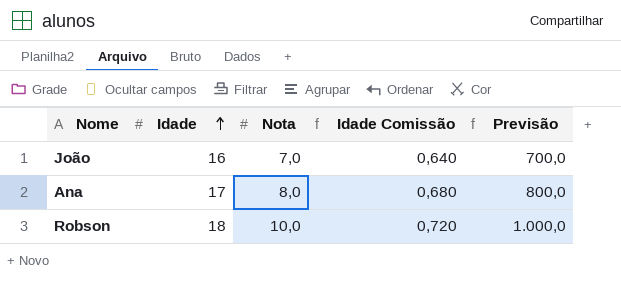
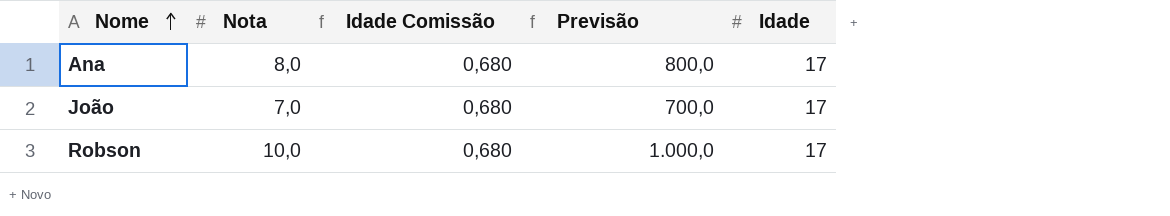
row order: Idade ascending -> Nome ascending
column Idade | position: 2 -> 5
João | Idade Comissão: 0,640 -> 0,680
João | Idade: 16 -> 17
Robson | Idade Comissão: 0,720 -> 0,680
Robson | Idade: 18 -> 17

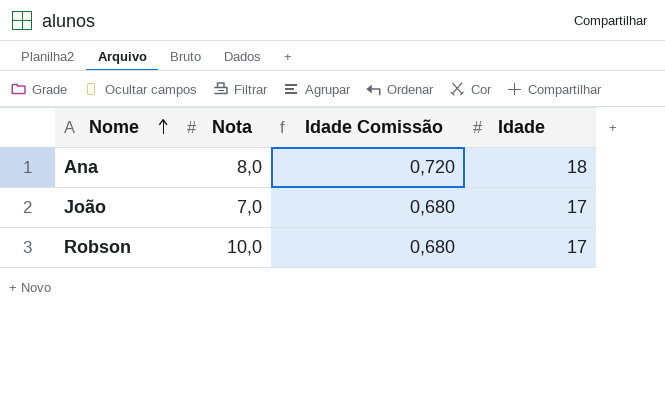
column Previsão | formula: [Nota] * 100 -> none
Ana | Idade Comissão: 0,680 -> 0,720
Ana | Idade: 17 -> 18

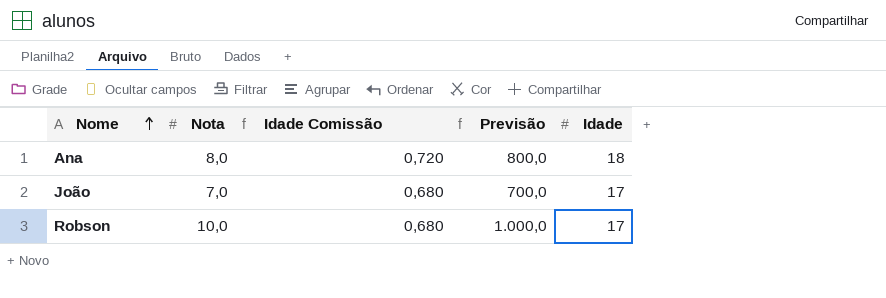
column Previsão | formula: none -> [Nota] * 100

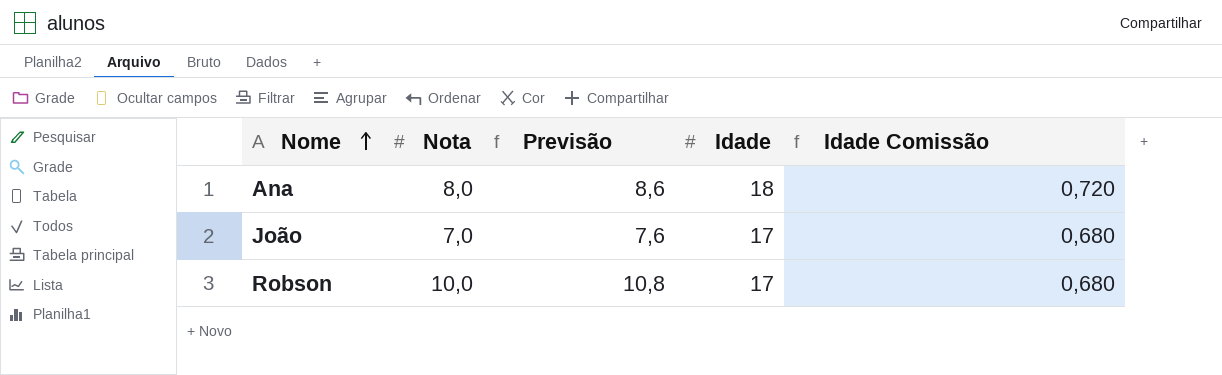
column Previsão | formula: [Nota] * 100 -> [Nota] * 1,08
column Idade Comissão | position: 3 -> 5

